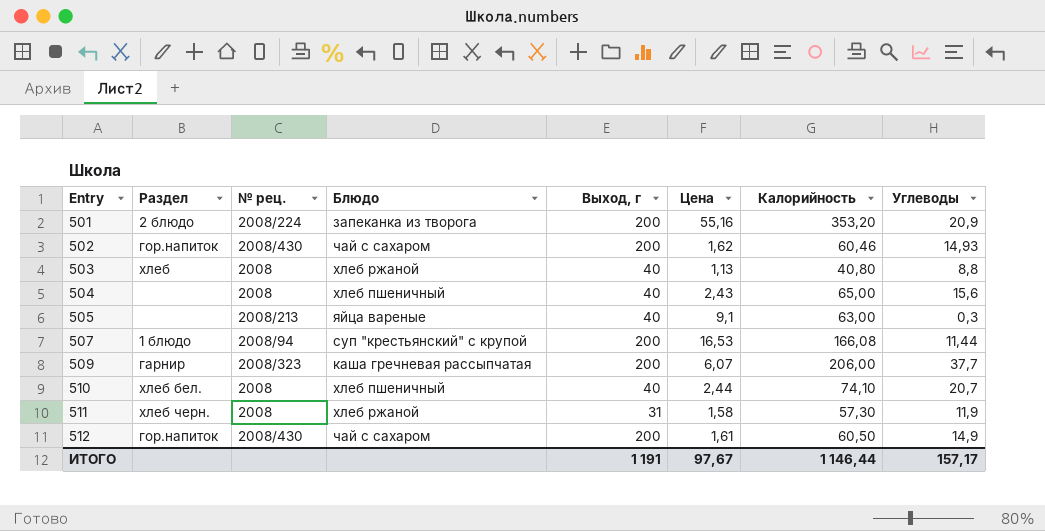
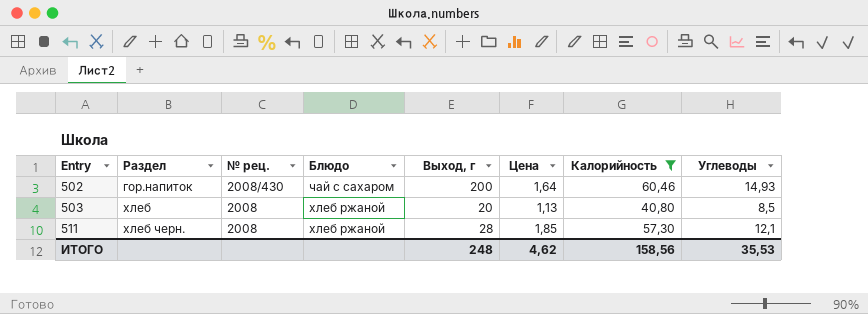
filter: none -> Калорийность <= 60,46
502 | Цена: 1,62 -> 1,64
503 | Выход, г: 40 -> 20
503 | Углеводы: 8,8 -> 8,5
511 | Выход, г: 31 -> 28
511 | Цена: 1,58 -> 1,85
511 | Углеводы: 11,9 -> 12,1
ИТОГО | Выход, г: 1 191 -> 248
ИТОГО | Цена: 97,67 -> 4,62
ИТОГО | Калорийность: 1 146,44 -> 158,56
ИТОГО | Углеводы: 157,17 -> 35,53

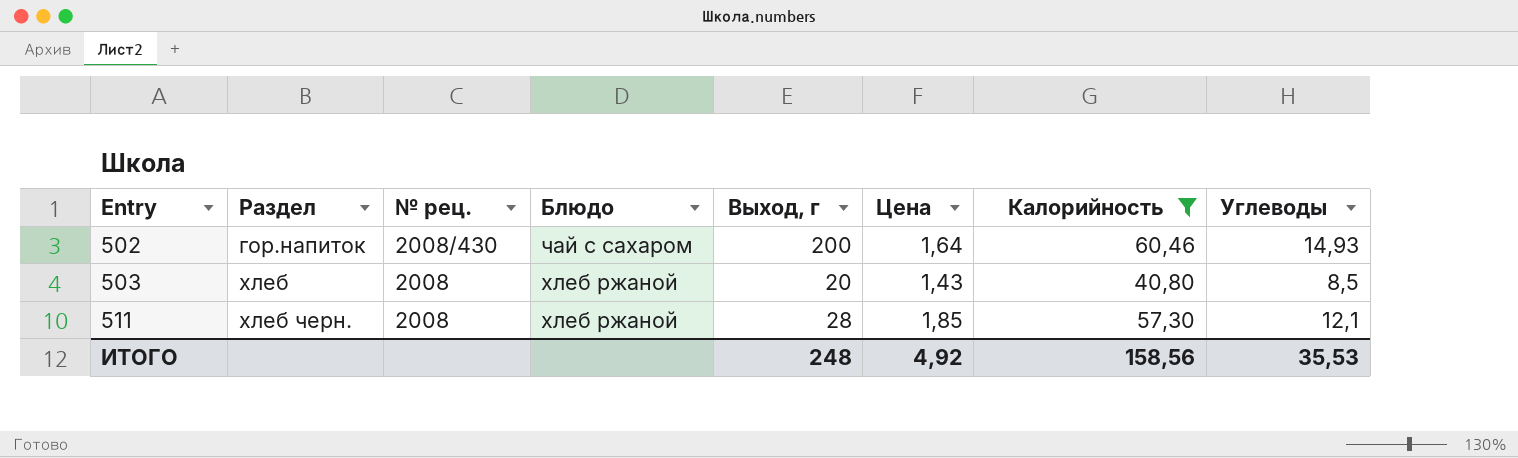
503 | Цена: 1,13 -> 1,43
ИТОГО | Цена: 4,62 -> 4,92

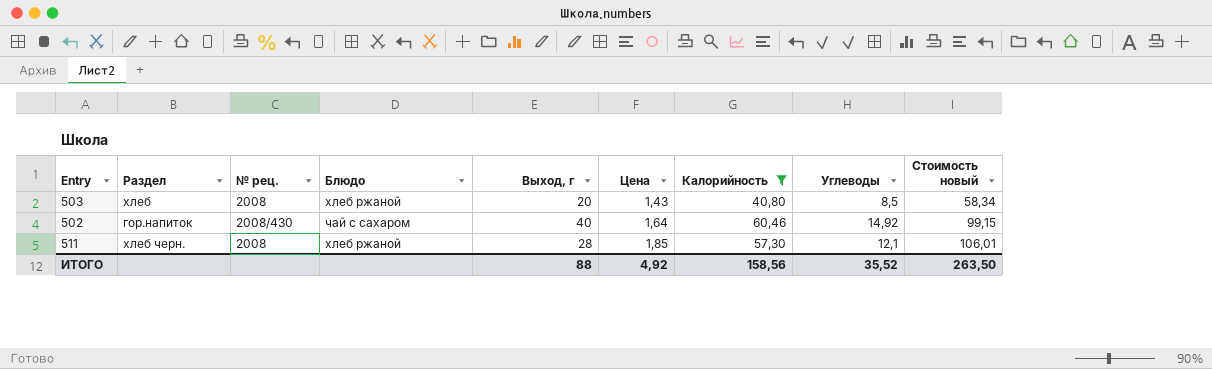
row order: Entry ascending -> Цена ascending
column Стоимость новый | formula: none -> [Цена] * [Калорийность]
502 | Выход, г: 200 -> 40
502 | Углеводы: 14,93 -> 14,92
ИТОГО | Выход, г: 248 -> 88
ИТОГО | Углеводы: 35,53 -> 35,52

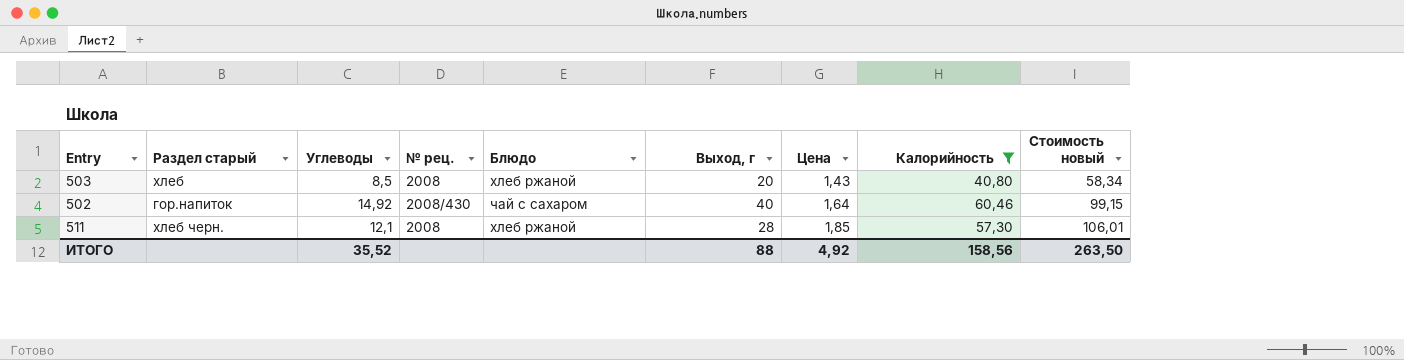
column name: Раздел -> Раздел старый
column Углеводы | position: 8 -> 3

